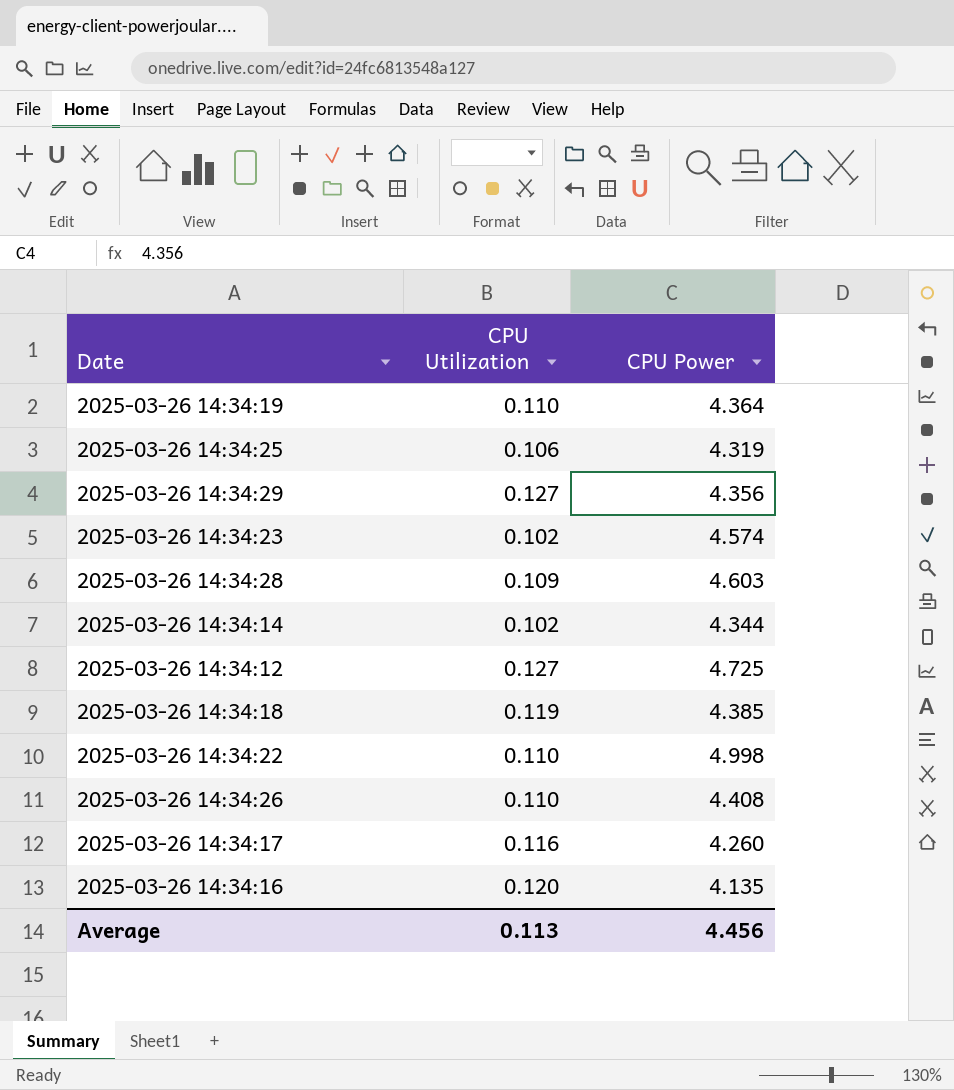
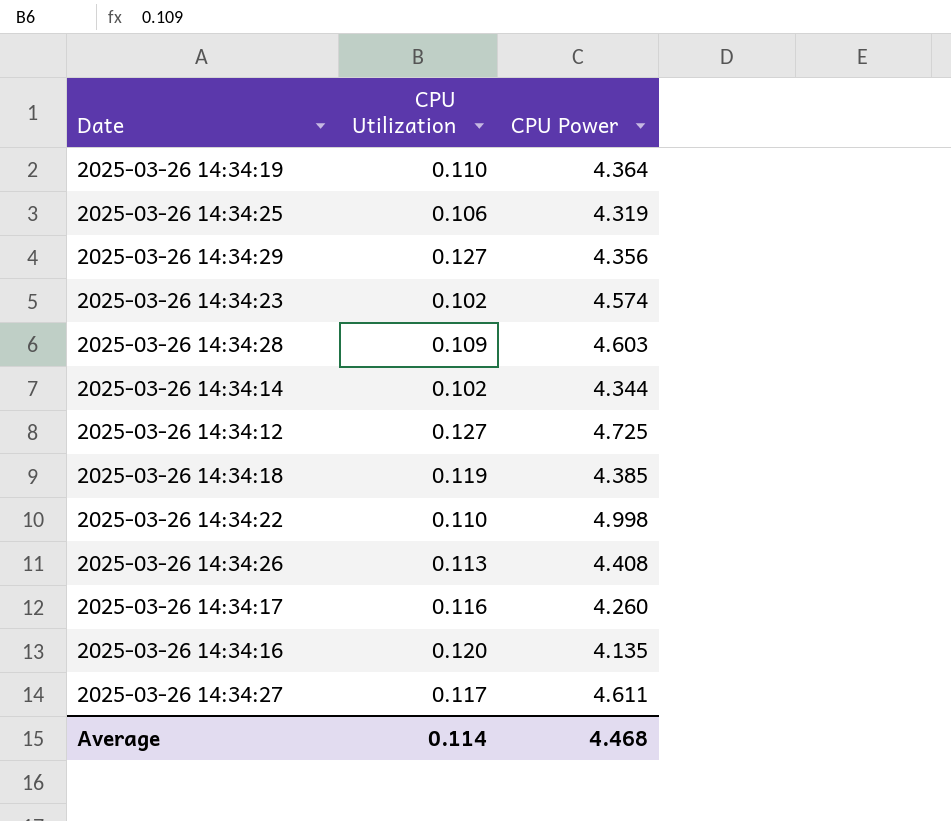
2025-03-26 14:34:26 | CPU Utilization: 0.110 -> 0.113
row 2025-03-26 14:34:27: none -> 0.117 | 4.611
Average | CPU Utilization: 0.113 -> 0.114
Average | CPU Power: 4.456 -> 4.468

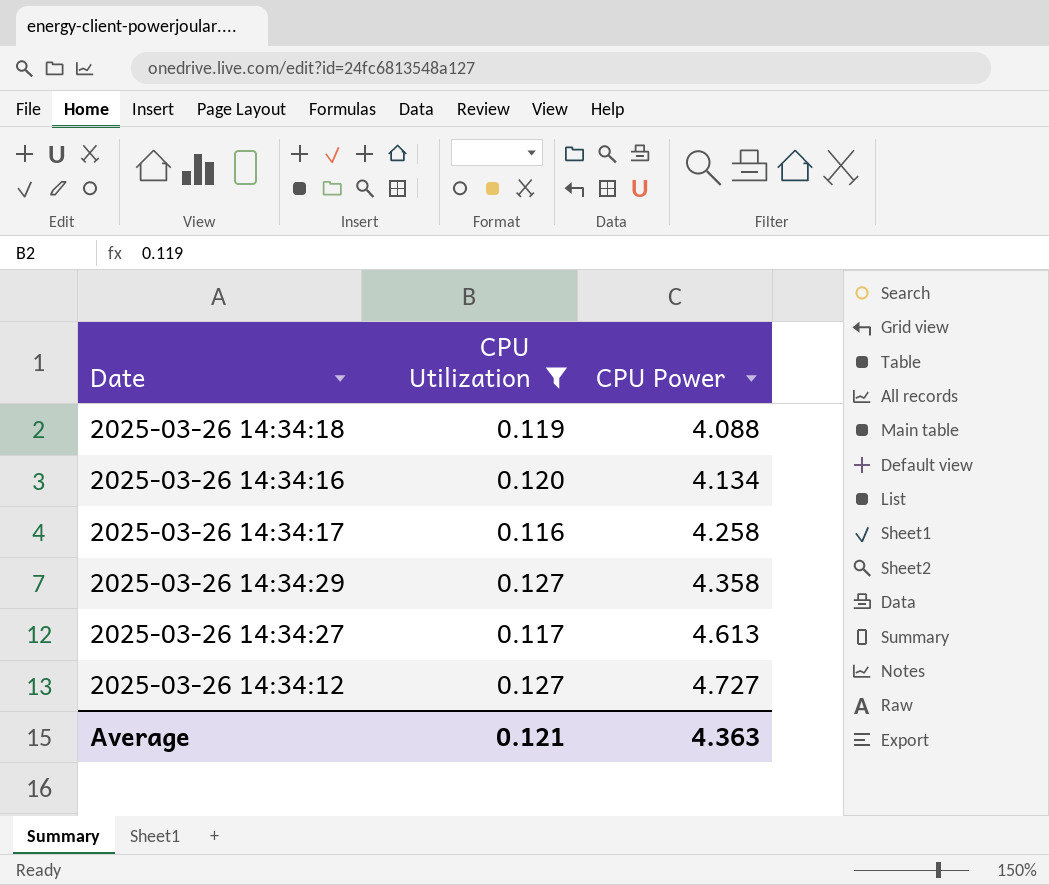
filter: none -> CPU Utilization >= 0.116
row order: none -> CPU Power ascending
2025-03-26 14:34:18 | CPU Power: 4.385 -> 4.088
2025-03-26 14:34:16 | CPU Power: 4.135 -> 4.134
2025-03-26 14:34:17 | CPU Power: 4.260 -> 4.258
2025-03-26 14:34:29 | CPU Power: 4.356 -> 4.358
2025-03-26 14:34:27 | CPU Power: 4.611 -> 4.613
2025-03-26 14:34:12 | CPU Power: 4.725 -> 4.727
Average | CPU Utilization: 0.114 -> 0.121
Average | CPU Power: 4.468 -> 4.363

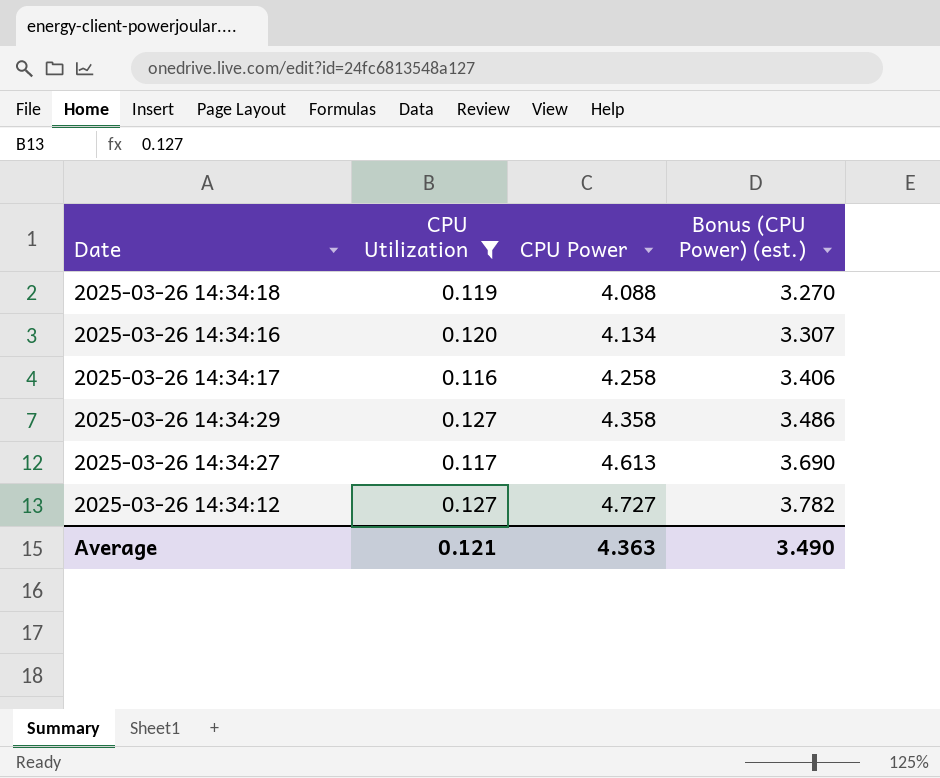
column Bonus (CPU Power) (est.) | formula: none -> [CPU Power] * 0.8

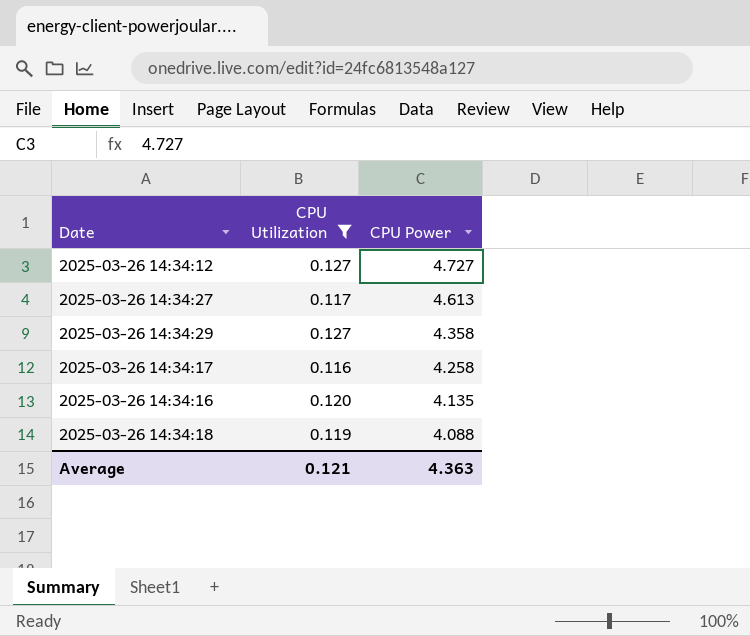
row order: CPU Power ascending -> CPU Power descending
column Bonus (CPU Power) (est.) | formula: [CPU Power] * 0.8 -> none
2025-03-26 14:34:16 | CPU Power: 4.134 -> 4.135

